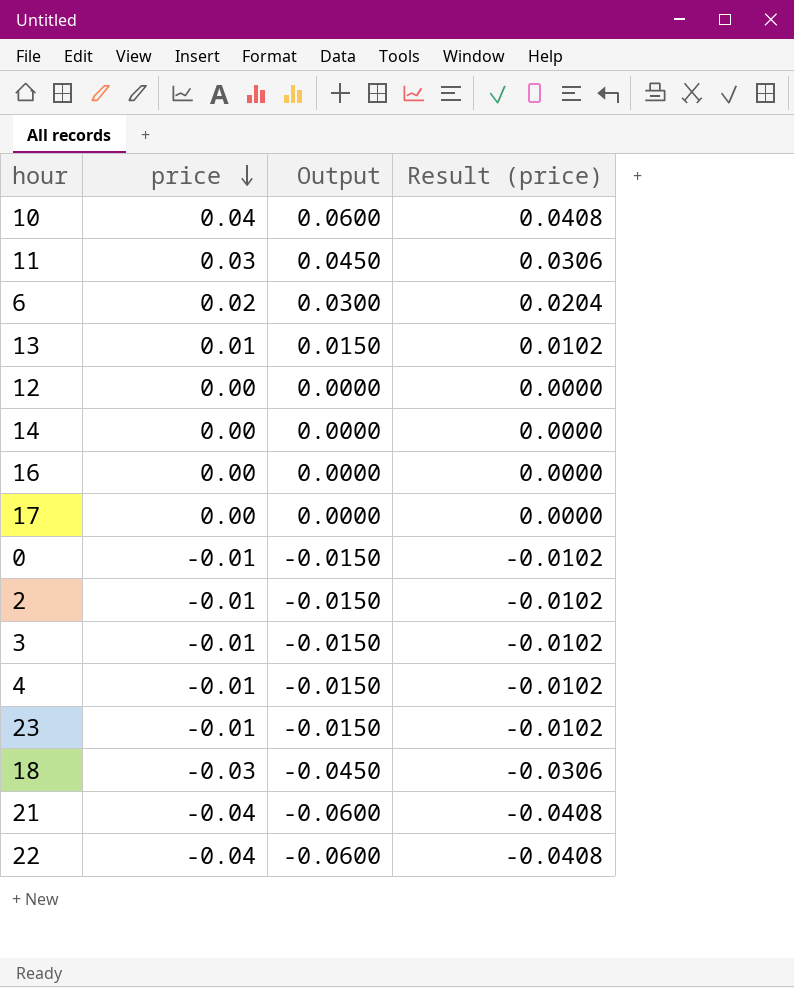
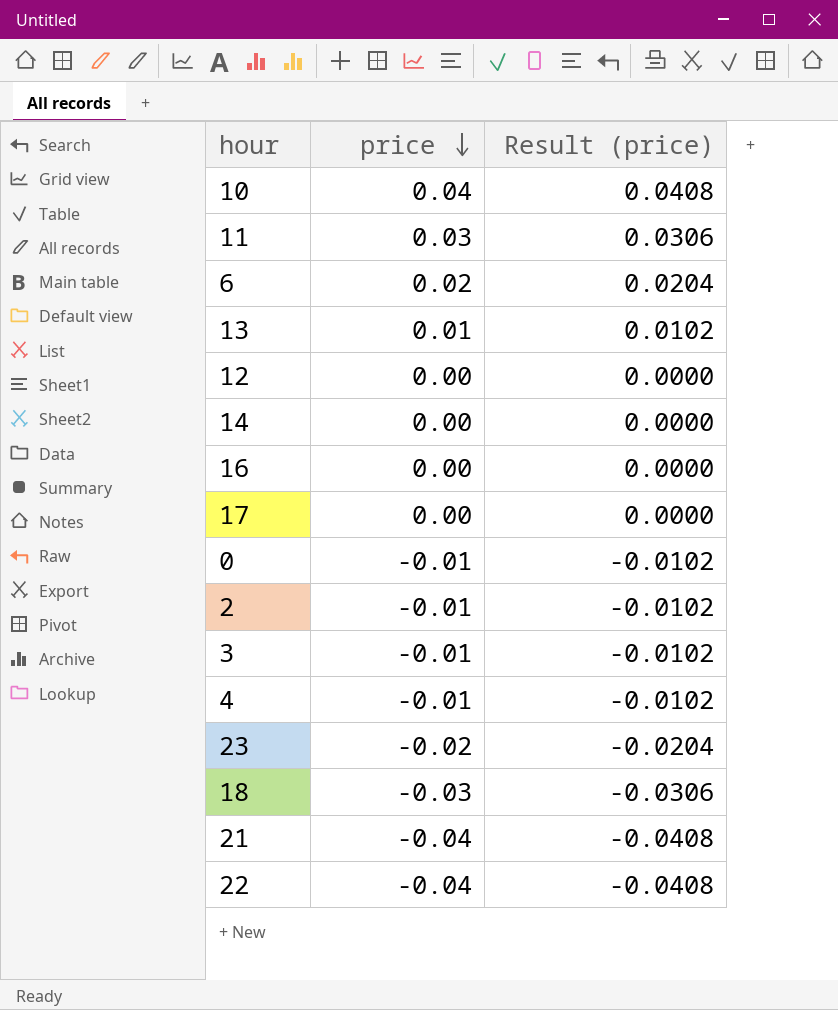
column Output | formula: [price] * 1.5 -> none
23 | price: -0.01 -> -0.02
23 | Result (price): -0.0102 -> -0.0204

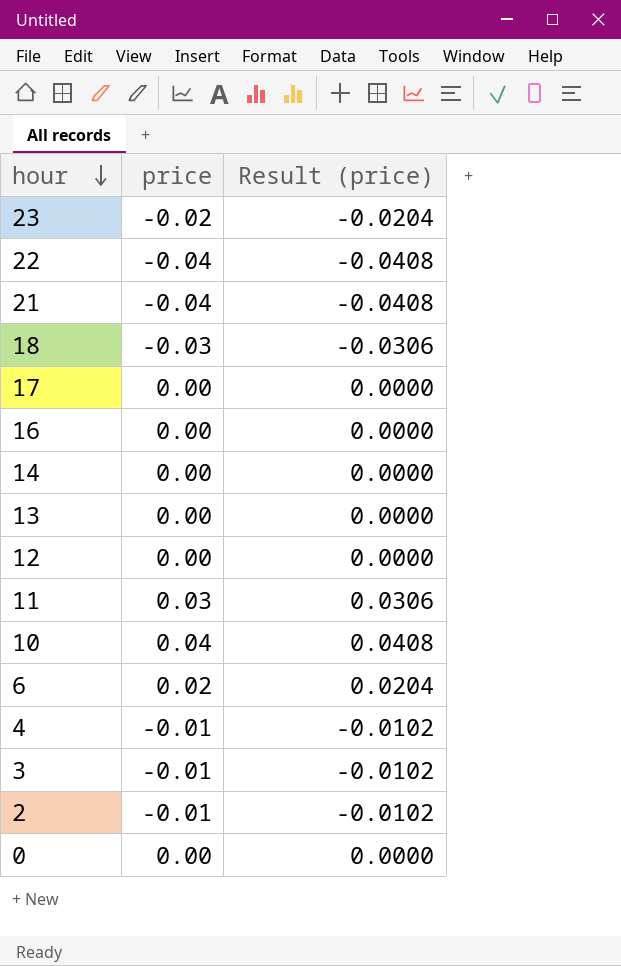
row order: price descending -> hour descending
13 | price: 0.01 -> 0.00
13 | Result (price): 0.0102 -> 0.0000
0 | price: -0.01 -> 0.00
0 | Result (price): -0.0102 -> 0.0000

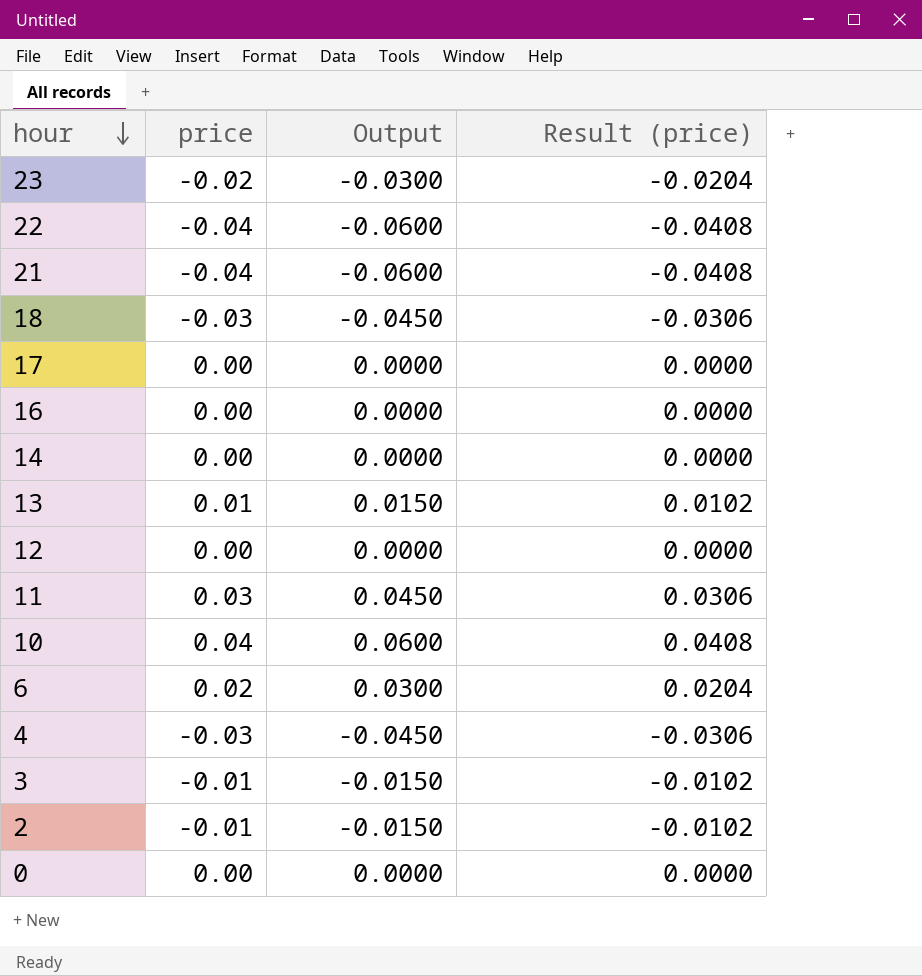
column Output | formula: none -> [price] * 1.5
13 | price: 0.00 -> 0.01
13 | Result (price): 0.0000 -> 0.0102
4 | price: -0.01 -> -0.03
4 | Result (price): -0.0102 -> -0.0306

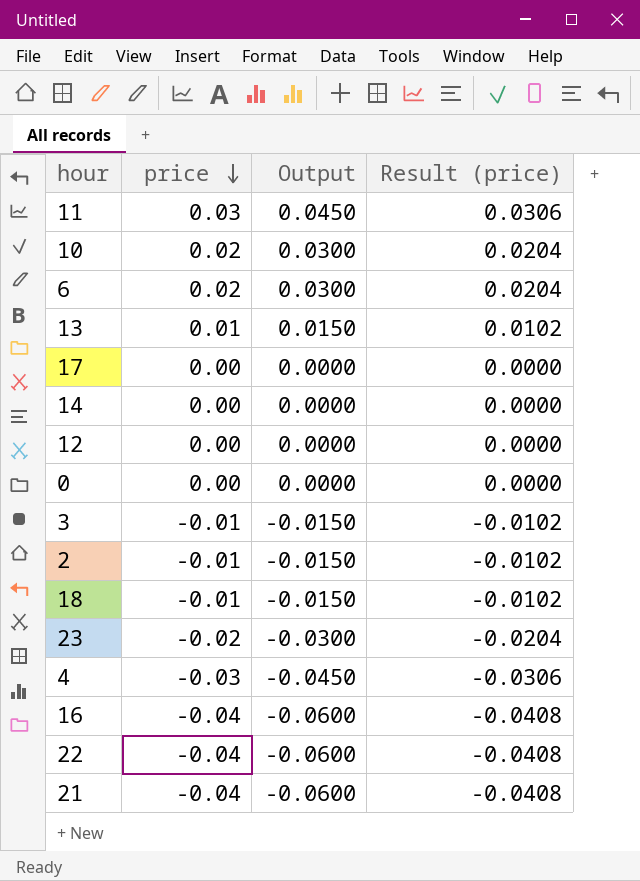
row order: hour descending -> price descending
10 | price: 0.04 -> 0.02
10 | Output: 0.0600 -> 0.0300
10 | Result (price): 0.0408 -> 0.0204
18 | price: -0.03 -> -0.01
18 | Output: -0.0450 -> -0.0150
18 | Result (price): -0.0306 -> -0.0102
16 | price: 0.00 -> -0.04
16 | Output: 0.0000 -> -0.0600
16 | Result (price): 0.0000 -> -0.0408

